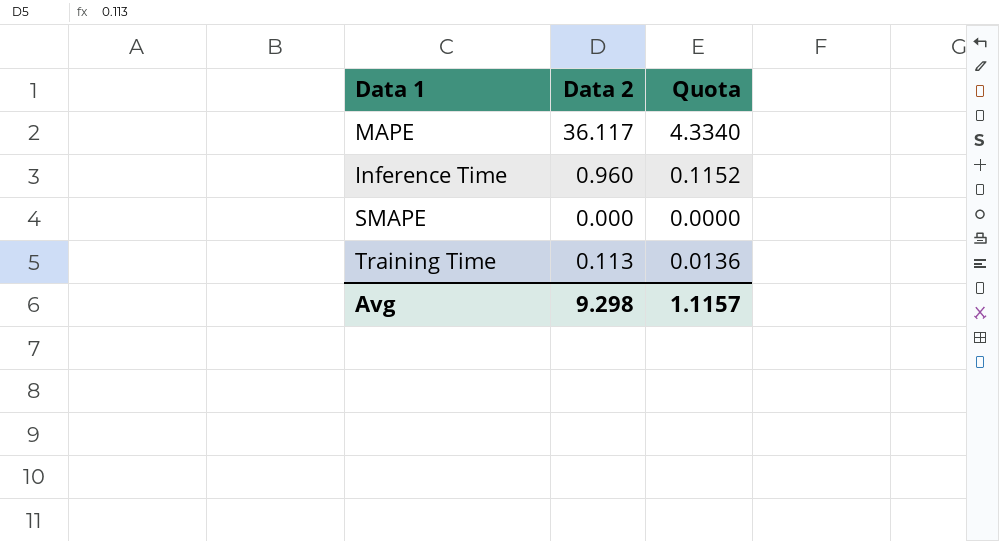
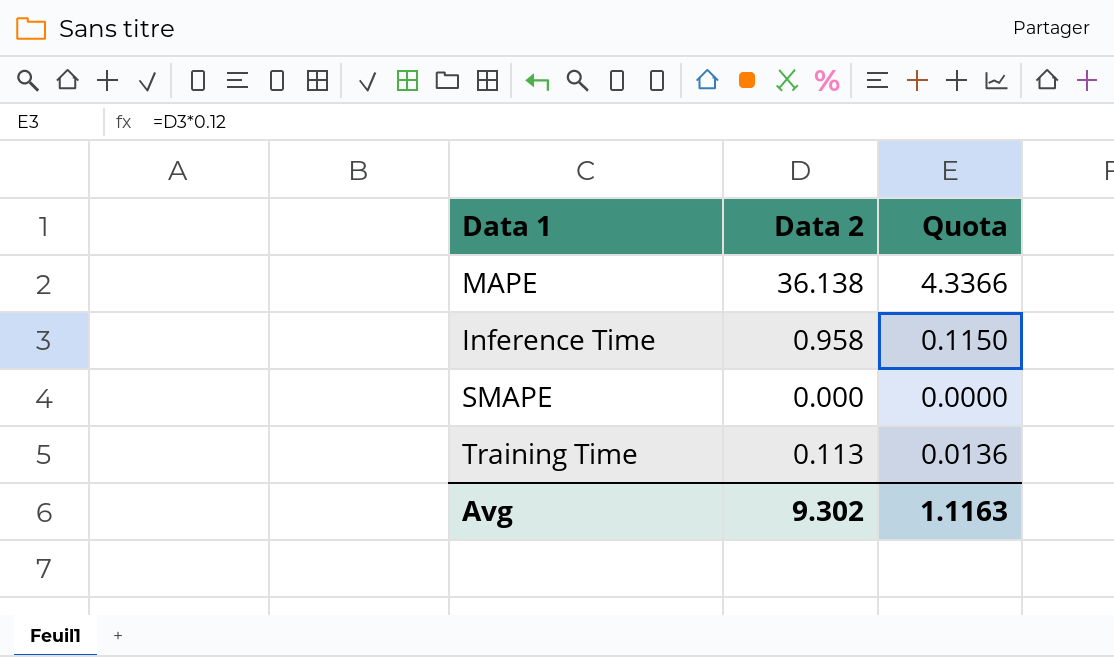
MAPE | Data 2: 36.117 -> 36.138
MAPE | Quota: 4.3340 -> 4.3366
Inference Time | Data 2: 0.960 -> 0.958
Inference Time | Quota: 0.1152 -> 0.1150
Avg | Data 2: 9.298 -> 9.302
Avg | Quota: 1.1157 -> 1.1163

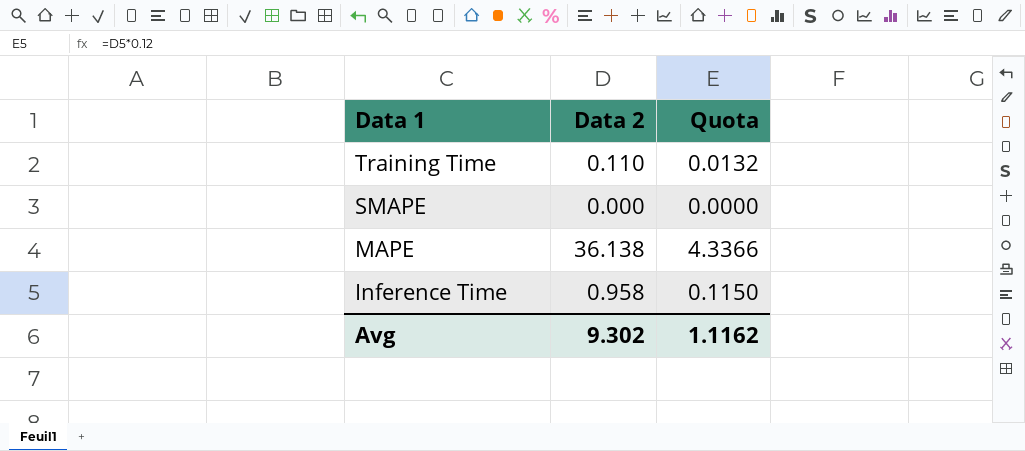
row order: none -> Data 1 descending
Training Time | Data 2: 0.113 -> 0.110
Training Time | Quota: 0.0136 -> 0.0132
Avg | Quota: 1.1163 -> 1.1162

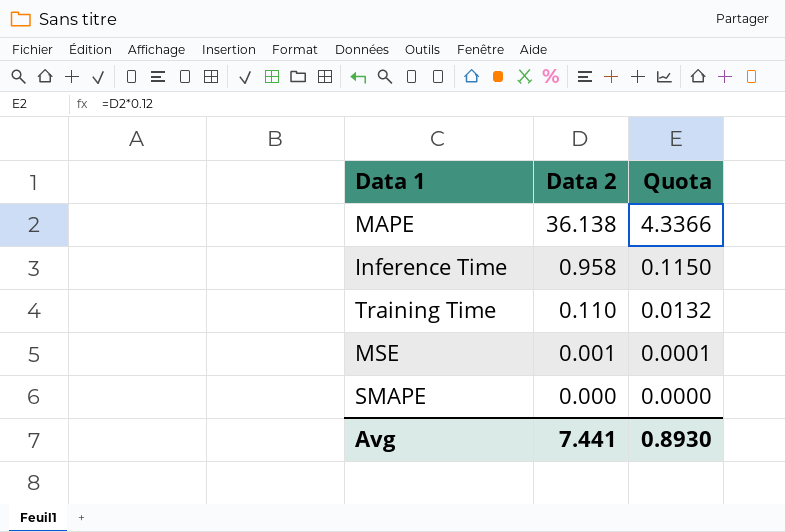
row order: Data 1 descending -> Data 2 descending
row MSE: none -> 0.001 | 0.0001
Avg | Data 2: 9.302 -> 7.441
Avg | Quota: 1.1162 -> 0.8930

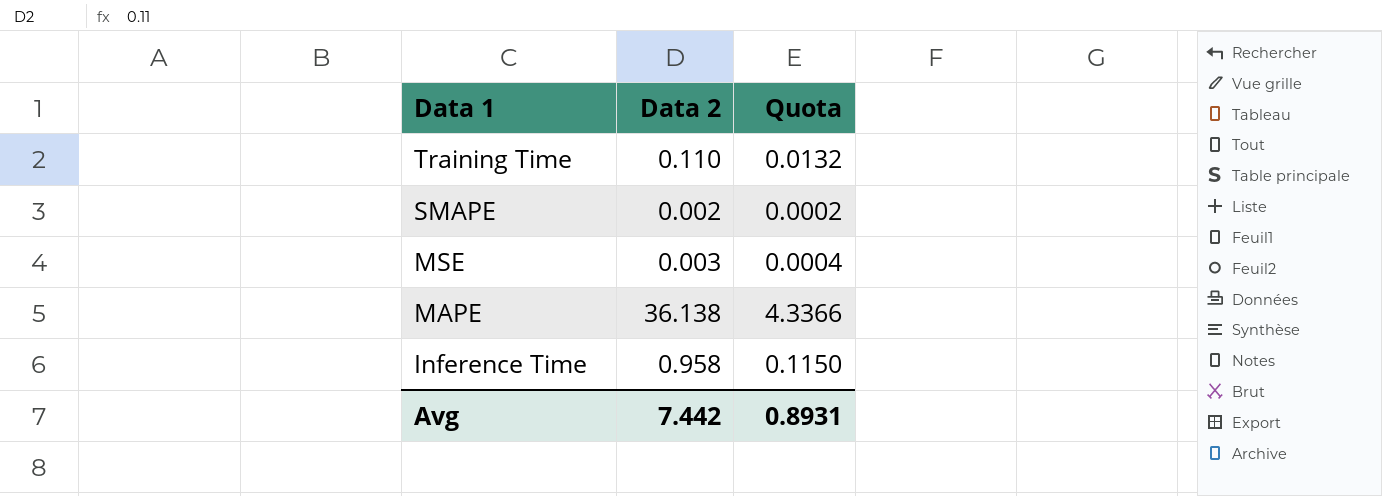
row order: Data 2 descending -> Data 1 descending
SMAPE | Data 2: 0.000 -> 0.002
SMAPE | Quota: 0.0000 -> 0.0002
MSE | Data 2: 0.001 -> 0.003
MSE | Quota: 0.0001 -> 0.0004
Avg | Data 2: 7.441 -> 7.442
Avg | Quota: 0.8930 -> 0.8931

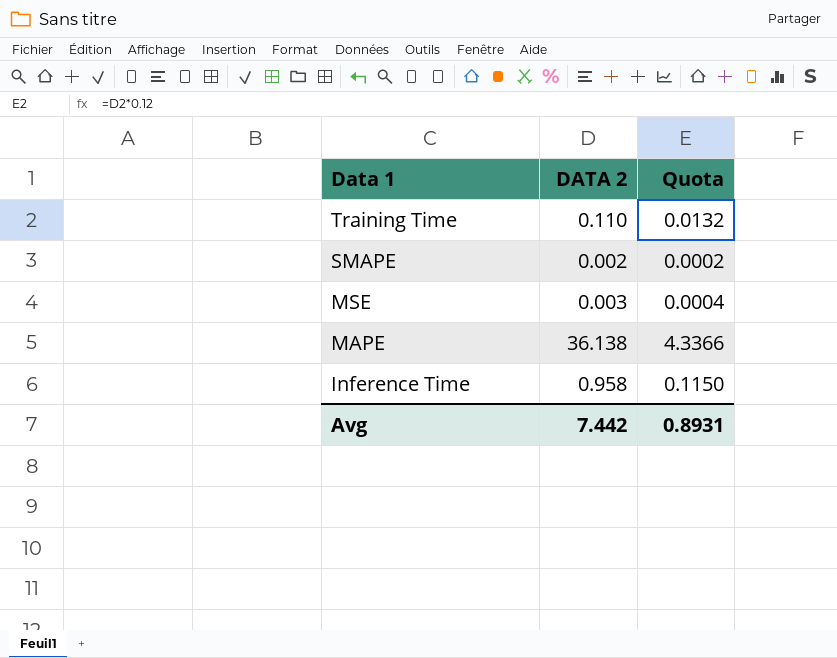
column name: Data 2 -> DATA 2

